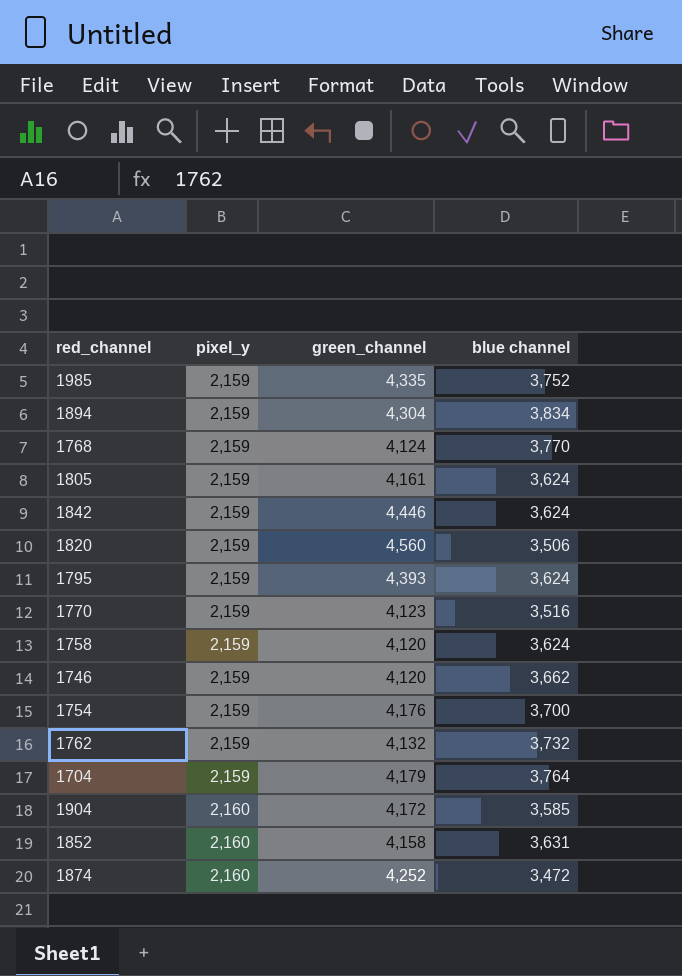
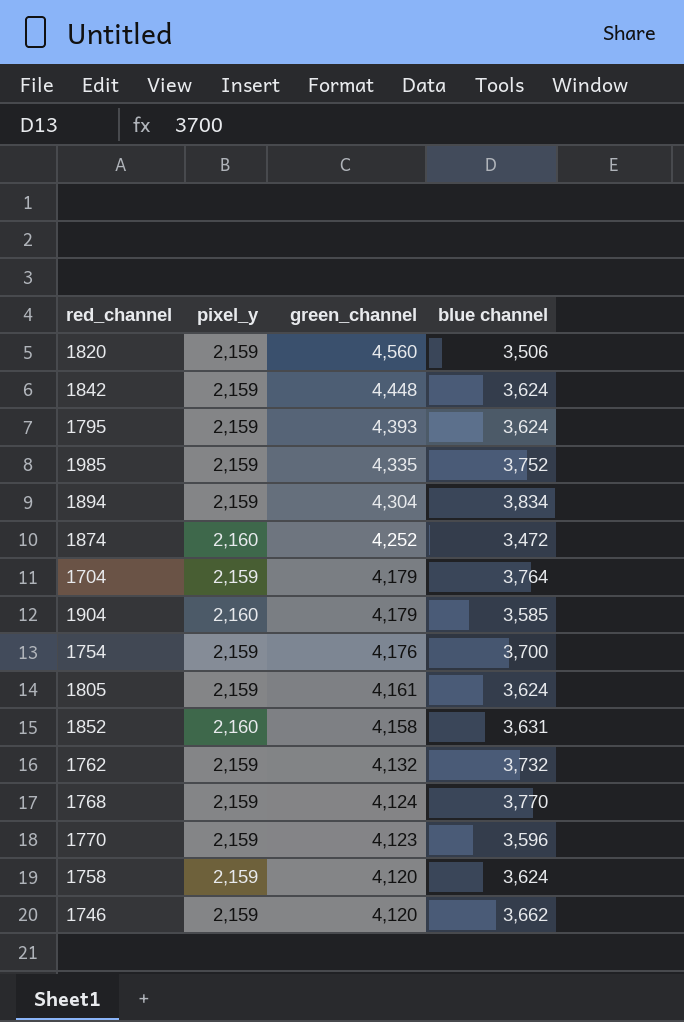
row order: pixel_y ascending -> green_channel descending
1842 | green_channel: 4,446 -> 4,448
1904 | green_channel: 4,172 -> 4,179
1770 | blue channel: 3,516 -> 3,596

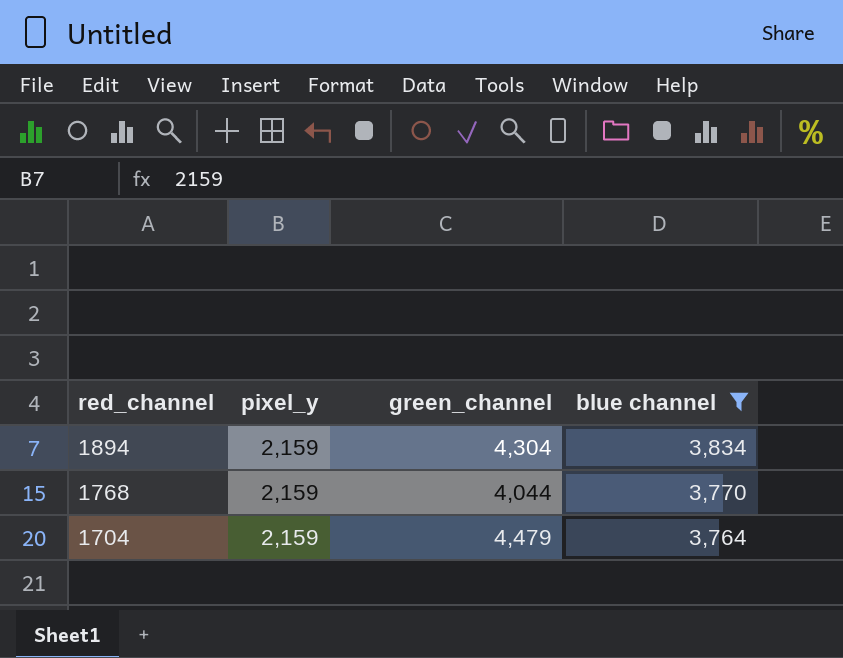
filter: none -> blue channel >= 3,764
row order: green_channel descending -> red_channel descending
1768 | green_channel: 4,124 -> 4,044
1704 | green_channel: 4,179 -> 4,479

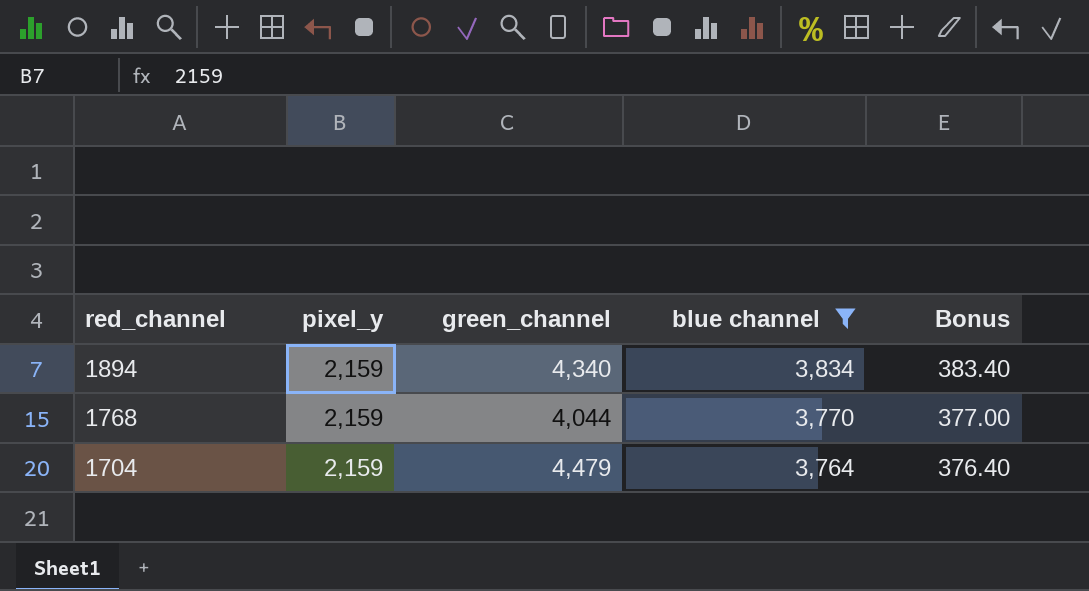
column Bonus | formula: none -> [blue channel] * 0.1
1894 | green_channel: 4,304 -> 4,340

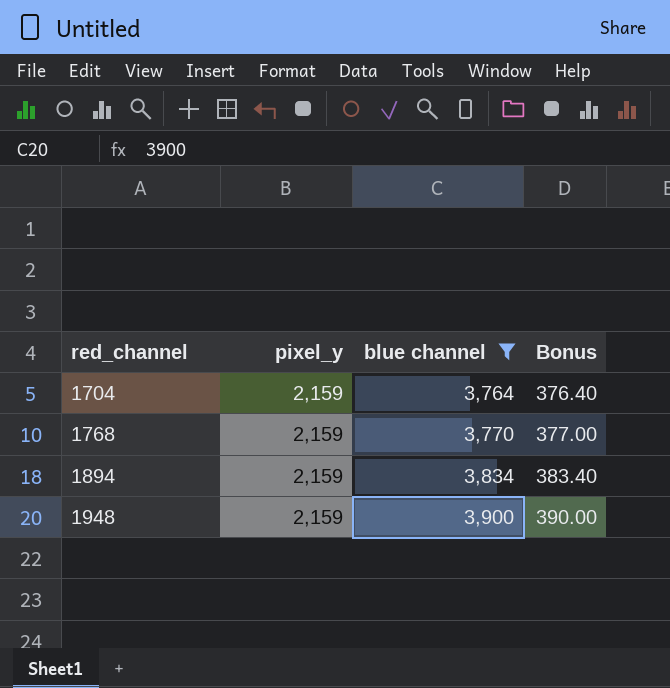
row order: red_channel descending -> red_channel ascending
column green_channel | position: 3 -> none
row 1948: none -> 2,159 | 3,900 | 390.00

